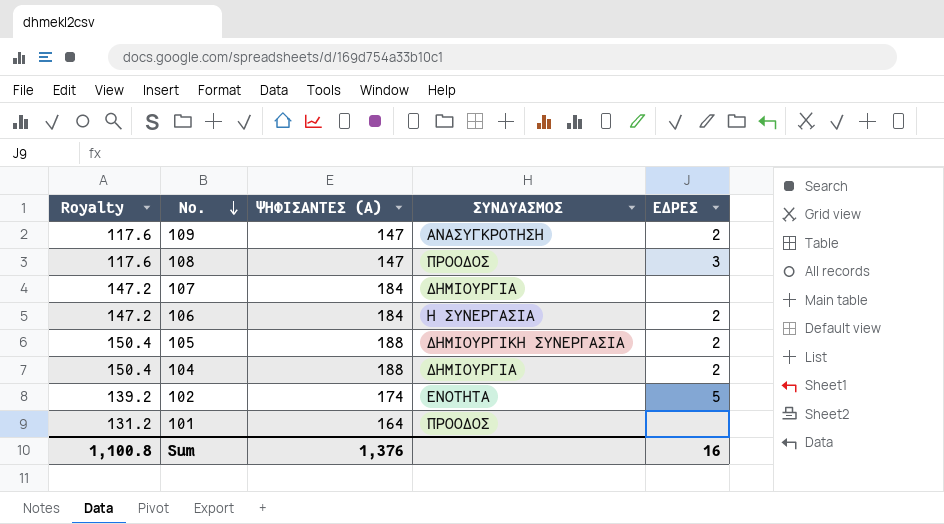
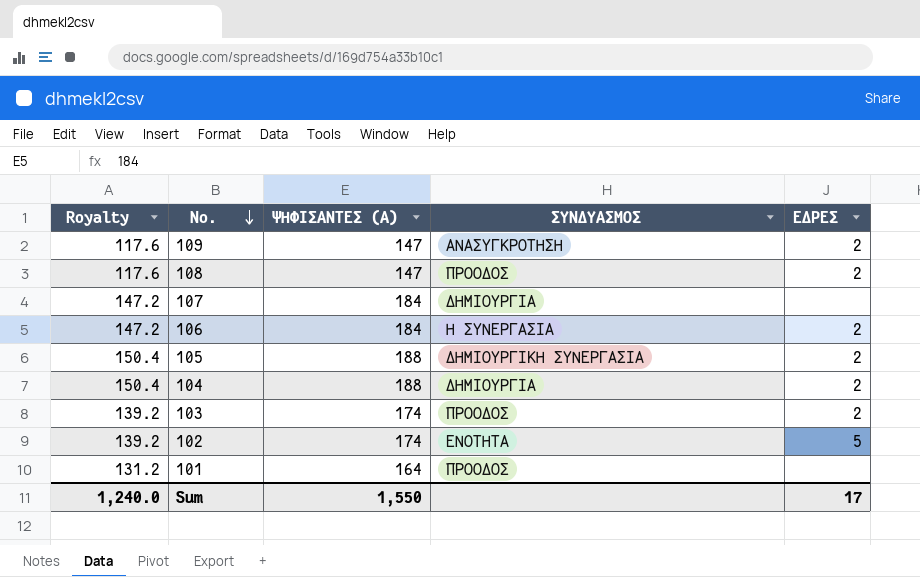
108 | ΕΔΡΕΣ: 3 -> 2
row 103: none -> 139.2 | 174 | ΠΡΟΟΔΟΣ | 2
Sum | Royalty: 1,100.8 -> 1,240.0
Sum | ΨΗΦΙΣΑΝΤΕΣ (Α): 1,376 -> 1,550
Sum | ΕΔΡΕΣ: 16 -> 17

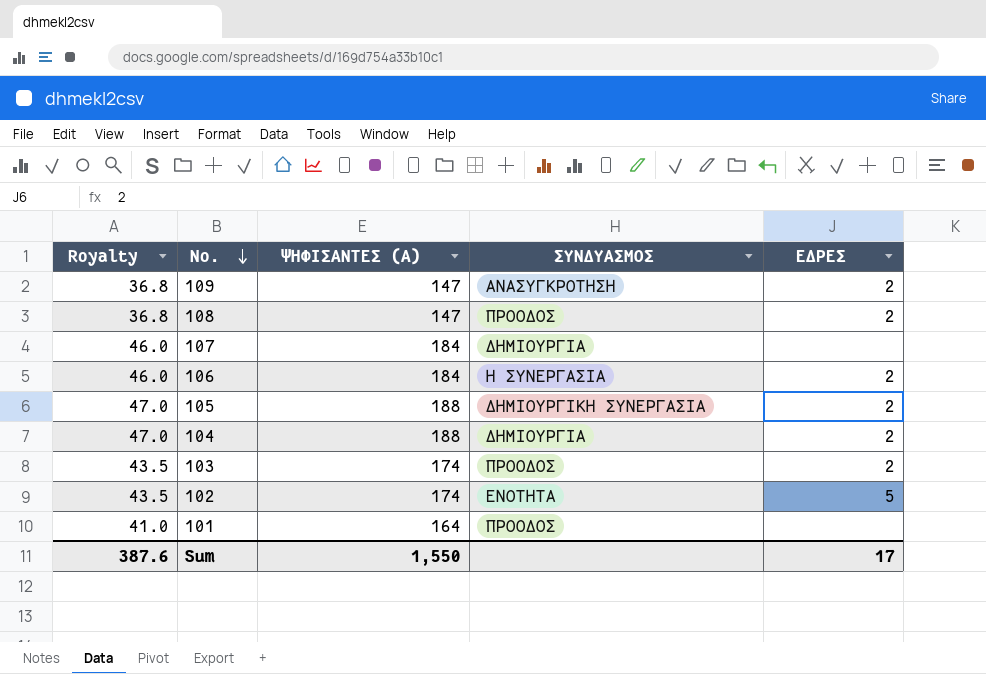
column Royalty | formula: [ΨΗΦΙΣΑΝΤΕΣ (Α)] * 0.8 -> [ΨΗΦΙΣΑΝΤΕΣ (Α)] * 0.25
Sum | Royalty: 1,240.0 -> 387.6

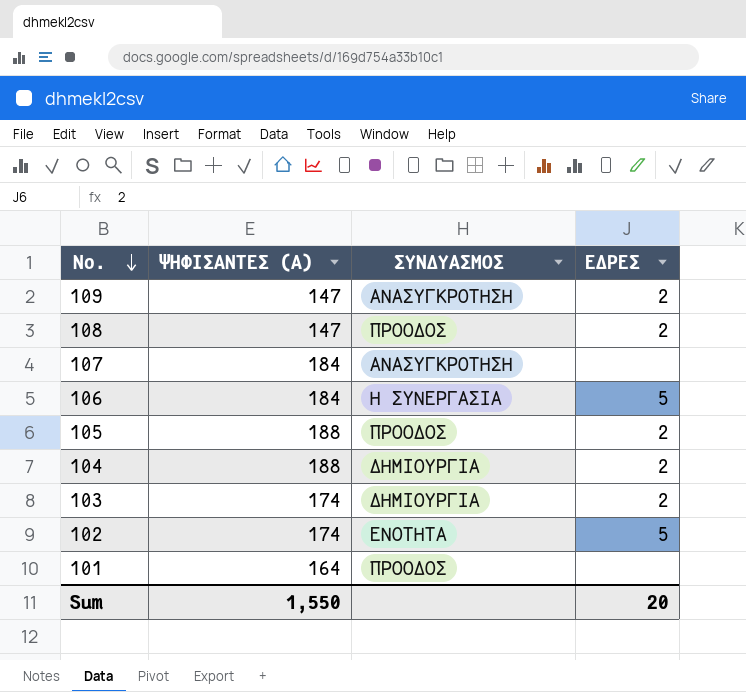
column Royalty | formula: [ΨΗΦΙΣΑΝΤΕΣ (Α)] * 0.25 -> none
107 | ΣΥΝΔΥΑΣΜΟΣ: ΔΗΜΙΟΥΡΓΙΑ -> ΑΝΑΣΥΓΚΡΟΤΗΣΗ
106 | ΕΔΡΕΣ: 2 -> 5
105 | ΣΥΝΔΥΑΣΜΟΣ: ΔΗΜΙΟΥΡΓΙΚΗ ΣΥΝΕΡΓΑΣΙΑ -> ΠΡΟΟΔΟΣ
103 | ΣΥΝΔΥΑΣΜΟΣ: ΠΡΟΟΔΟΣ -> ΔΗΜΙΟΥΡΓΙΑ
Sum | ΕΔΡΕΣ: 17 -> 20

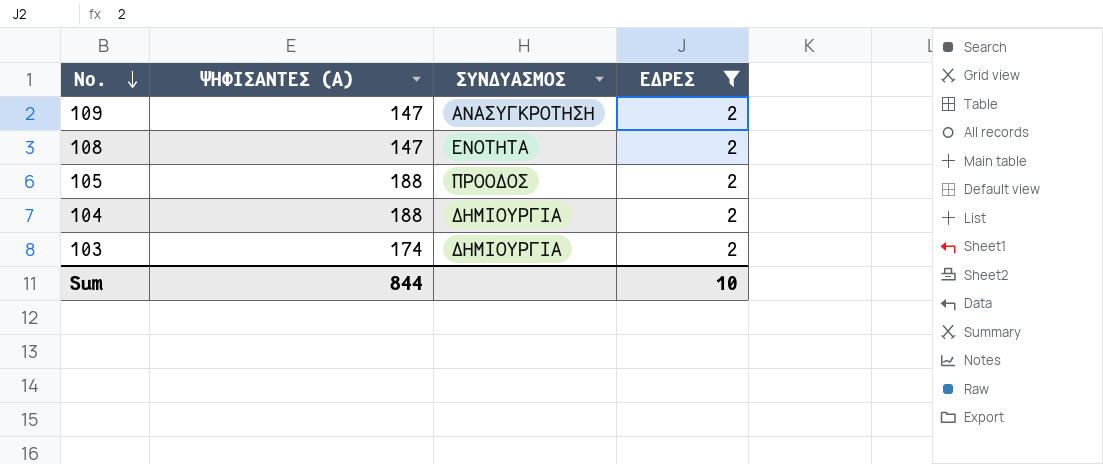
filter: none -> ΕΔΡΕΣ = 2
108 | ΣΥΝΔΥΑΣΜΟΣ: ΠΡΟΟΔΟΣ -> ΕΝΟΤΗΤΑ
Sum | ΨΗΦΙΣΑΝΤΕΣ (Α): 1,550 -> 844
Sum | ΕΔΡΕΣ: 20 -> 10

